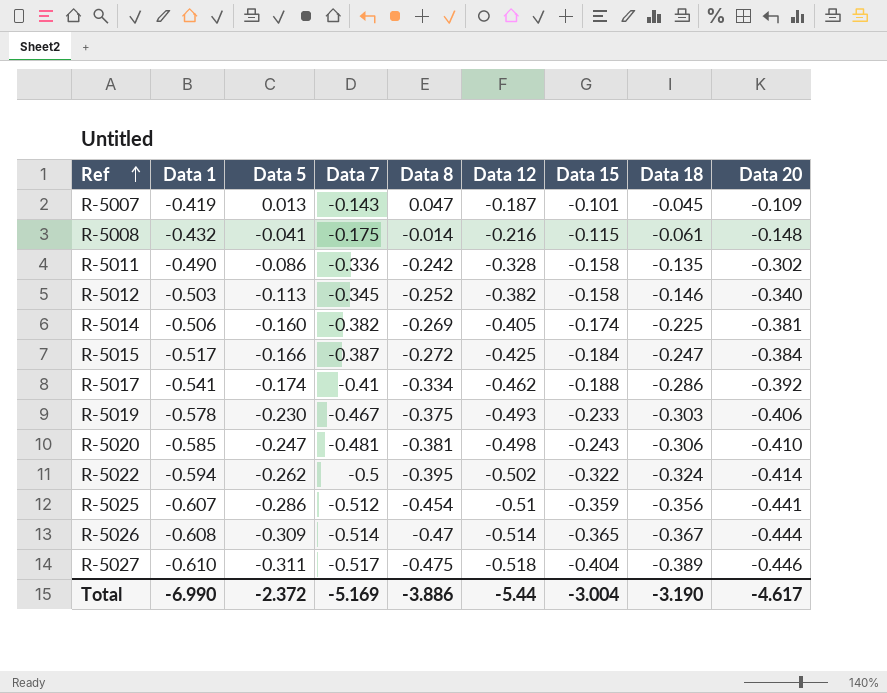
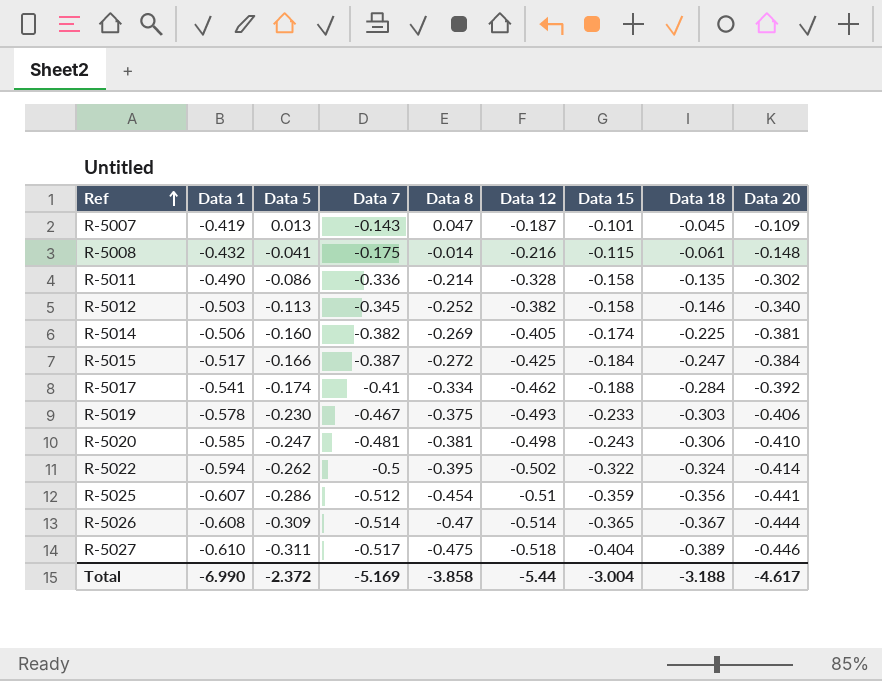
R-5011 | Data 8: -0.242 -> -0.214
R-5017 | Data 18: -0.286 -> -0.284
Total | Data 8: -3.886 -> -3.858
Total | Data 18: -3.190 -> -3.188

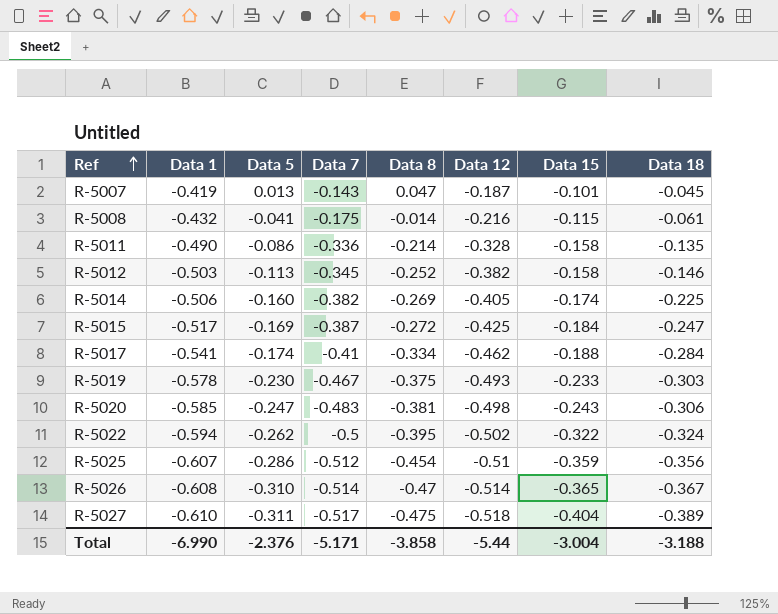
column Data 20 | position: 9 -> none
R-5015 | Data 5: -0.166 -> -0.169
R-5020 | Data 7: -0.481 -> -0.483
R-5026 | Data 5: -0.309 -> -0.310
Total | Data 5: -2.372 -> -2.376
Total | Data 7: -5.169 -> -5.171

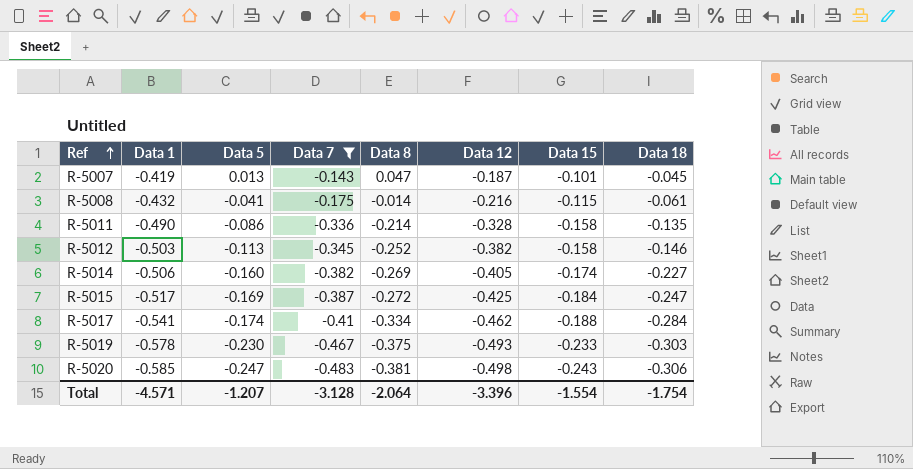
filter: none -> Data 7 >= -0.483
R-5014 | Data 18: -0.225 -> -0.227
Total | Data 1: -6.990 -> -4.571
Total | Data 5: -2.376 -> -1.207
Total | Data 7: -5.171 -> -3.128
Total | Data 8: -3.858 -> -2.064
Total | Data 12: -5.44 -> -3.396
Total | Data 15: -3.004 -> -1.554
Total | Data 18: -3.188 -> -1.754

